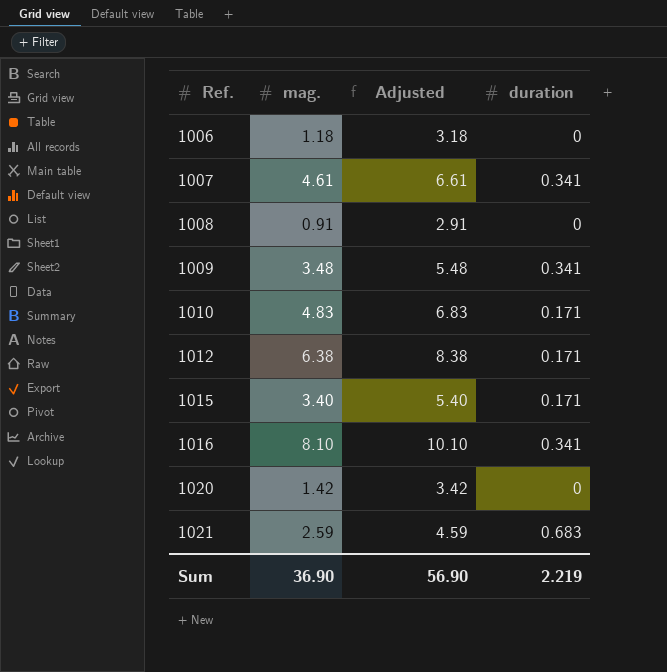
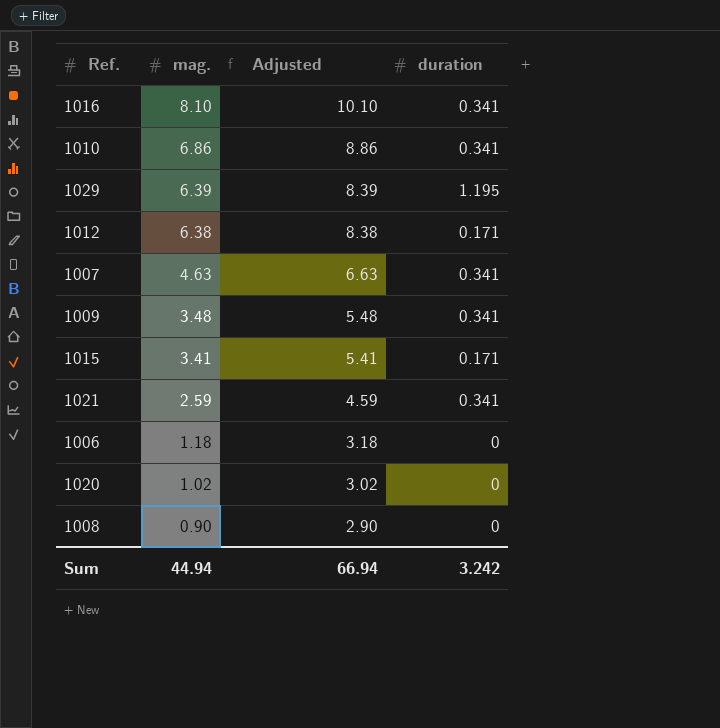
row order: Ref. ascending -> mag. descending
1010 | mag.: 4.83 -> 6.86
1010 | Adjusted: 6.83 -> 8.86
1010 | duration: 0.171 -> 0.341
row 1029: none -> 6.39 | 8.39 | 1.195
1007 | mag.: 4.61 -> 4.63
1007 | Adjusted: 6.61 -> 6.63
1015 | mag.: 3.40 -> 3.41
1015 | Adjusted: 5.40 -> 5.41
1021 | duration: 0.683 -> 0.341
1020 | mag.: 1.42 -> 1.02
1020 | Adjusted: 3.42 -> 3.02
1008 | mag.: 0.91 -> 0.90
1008 | Adjusted: 2.91 -> 2.90
Sum | mag.: 36.90 -> 44.94
Sum | Adjusted: 56.90 -> 66.94
Sum | duration: 2.219 -> 3.242

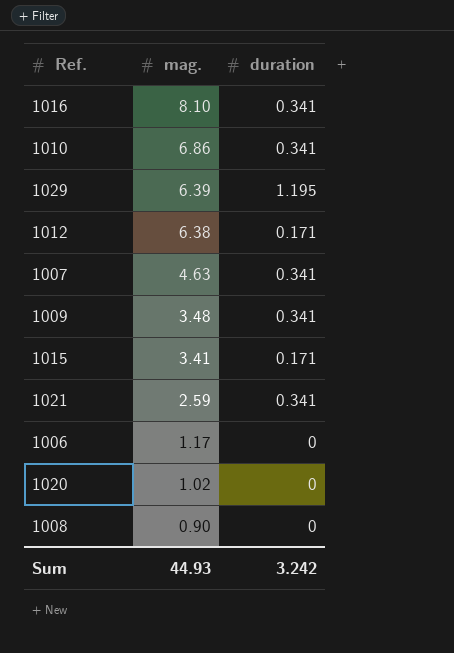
column Adjusted | formula: [mag.] + 2 -> none
1006 | mag.: 1.18 -> 1.17
Sum | mag.: 44.94 -> 44.93

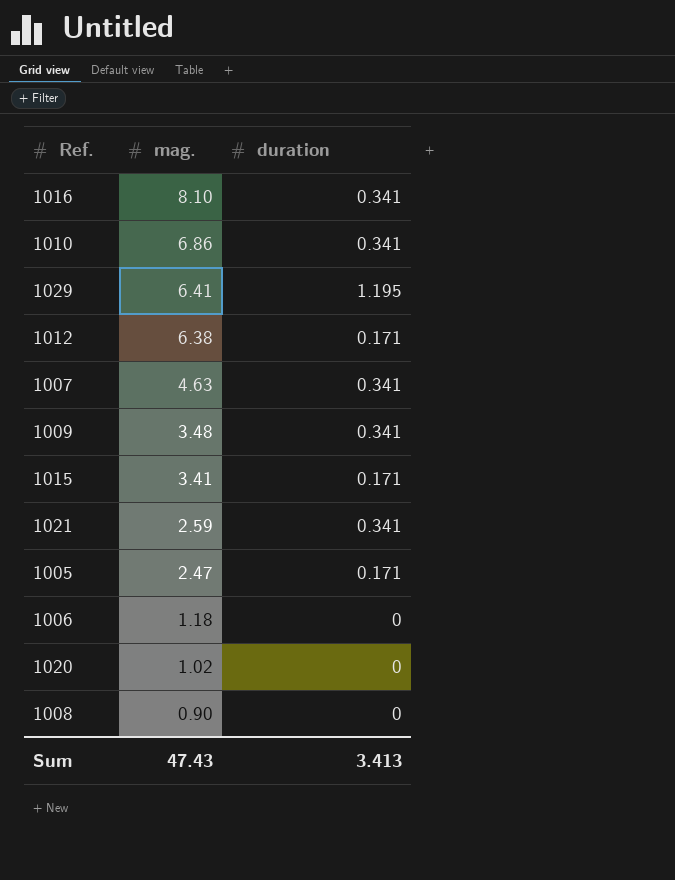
1029 | mag.: 6.39 -> 6.41
row 1005: none -> 2.47 | 0.171
1006 | mag.: 1.17 -> 1.18
Sum | mag.: 44.93 -> 47.43
Sum | duration: 3.242 -> 3.413

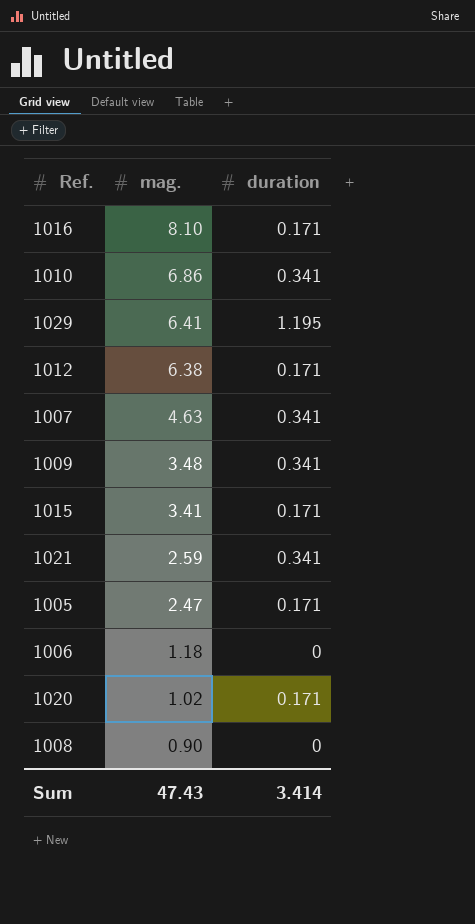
1016 | duration: 0.341 -> 0.171
1020 | duration: 0 -> 0.171
Sum | duration: 3.413 -> 3.414

